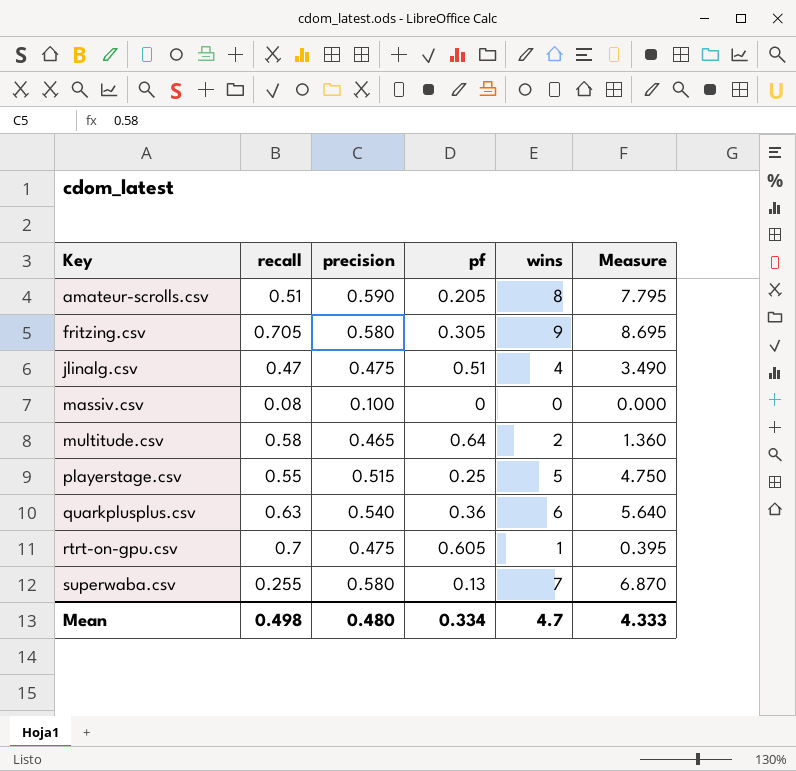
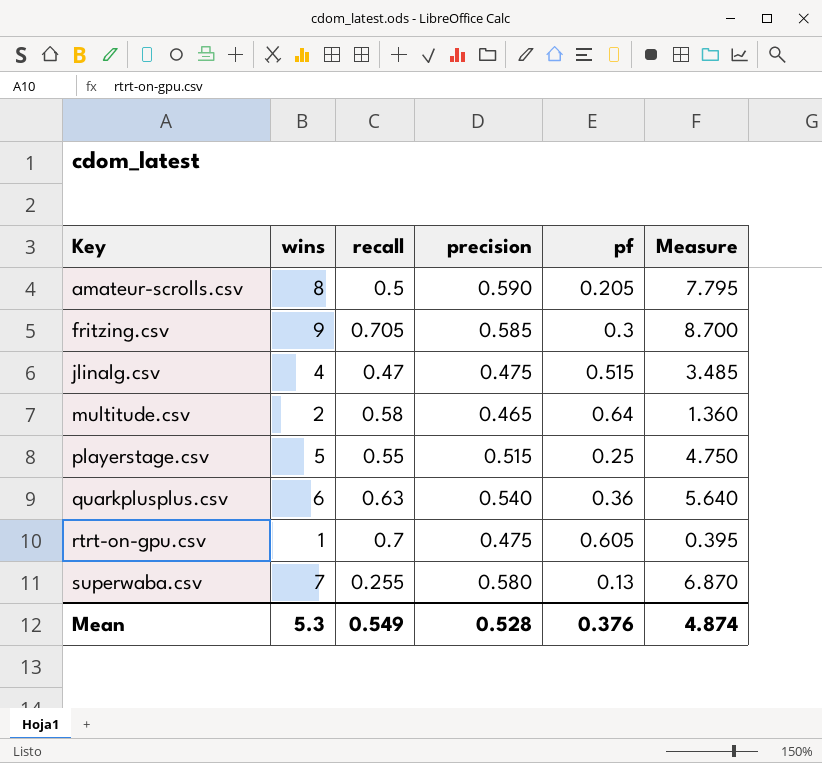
column wins | position: 5 -> 2
row massiv.csv: 0.08 | 0.100 | 0 | 0 | 0.000 -> none
amateur-scrolls.csv | recall: 0.51 -> 0.5
fritzing.csv | precision: 0.580 -> 0.585
fritzing.csv | pf: 0.305 -> 0.3
fritzing.csv | Measure: 8.695 -> 8.700
jlinalg.csv | pf: 0.51 -> 0.515
jlinalg.csv | Measure: 3.490 -> 3.485
Mean | wins: 4.7 -> 5.3
Mean | recall: 0.498 -> 0.549
Mean | precision: 0.480 -> 0.528
Mean | pf: 0.334 -> 0.376
Mean | Measure: 4.333 -> 4.874

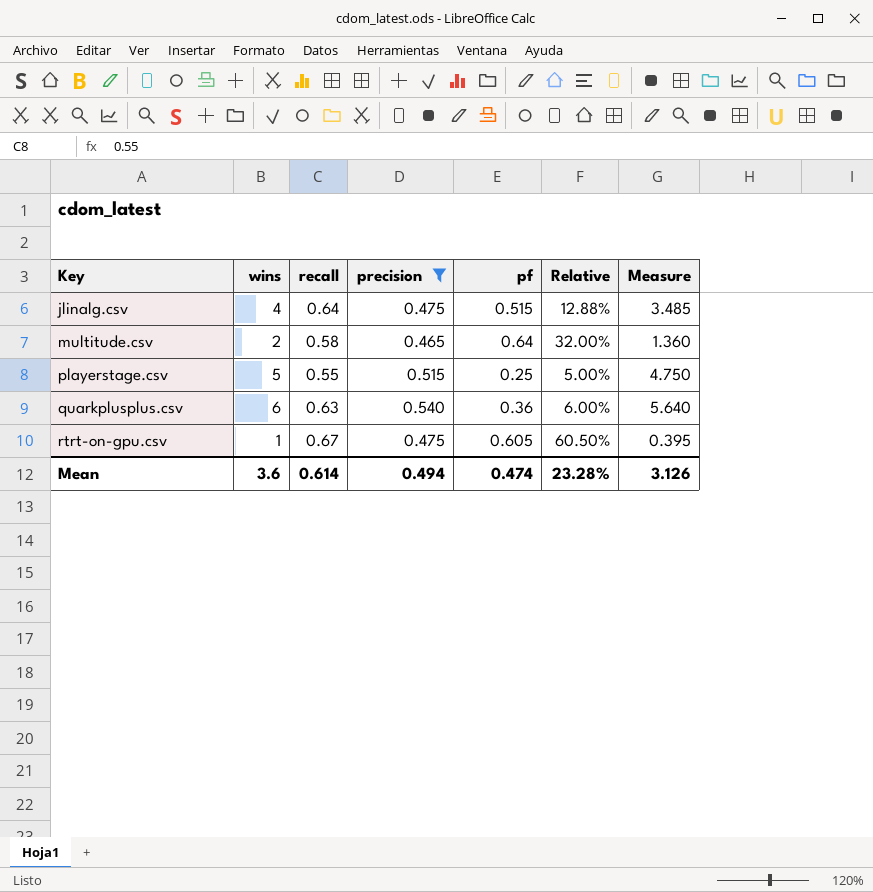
filter: none -> precision <= 0.540
column Relative | formula: none -> [pf] / [wins]
jlinalg.csv | recall: 0.47 -> 0.64
rtrt-on-gpu.csv | recall: 0.7 -> 0.67
Mean | wins: 5.3 -> 3.6
Mean | recall: 0.549 -> 0.614
Mean | precision: 0.528 -> 0.494
Mean | pf: 0.376 -> 0.474
Mean | Measure: 4.874 -> 3.126

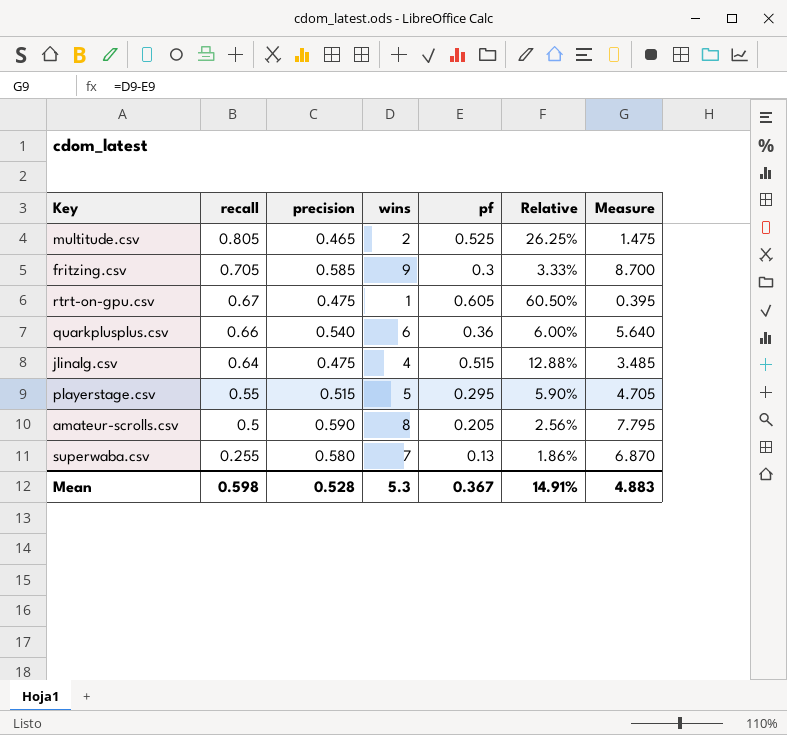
filter: precision <= 0.540 -> none
row order: Key ascending -> recall descending
column wins | position: 2 -> 4
multitude.csv | recall: 0.58 -> 0.805
multitude.csv | pf: 0.64 -> 0.525
multitude.csv | Relative: 32.00% -> 26.25%
multitude.csv | Measure: 1.360 -> 1.475
quarkplusplus.csv | recall: 0.63 -> 0.66
playerstage.csv | pf: 0.25 -> 0.295
playerstage.csv | Relative: 5.00% -> 5.90%
playerstage.csv | Measure: 4.750 -> 4.705
Mean | recall: 0.614 -> 0.598
Mean | precision: 0.494 -> 0.528
Mean | wins: 3.6 -> 5.3
Mean | pf: 0.474 -> 0.367
Mean | Relative: 23.28% -> 14.91%
Mean | Measure: 3.126 -> 4.883

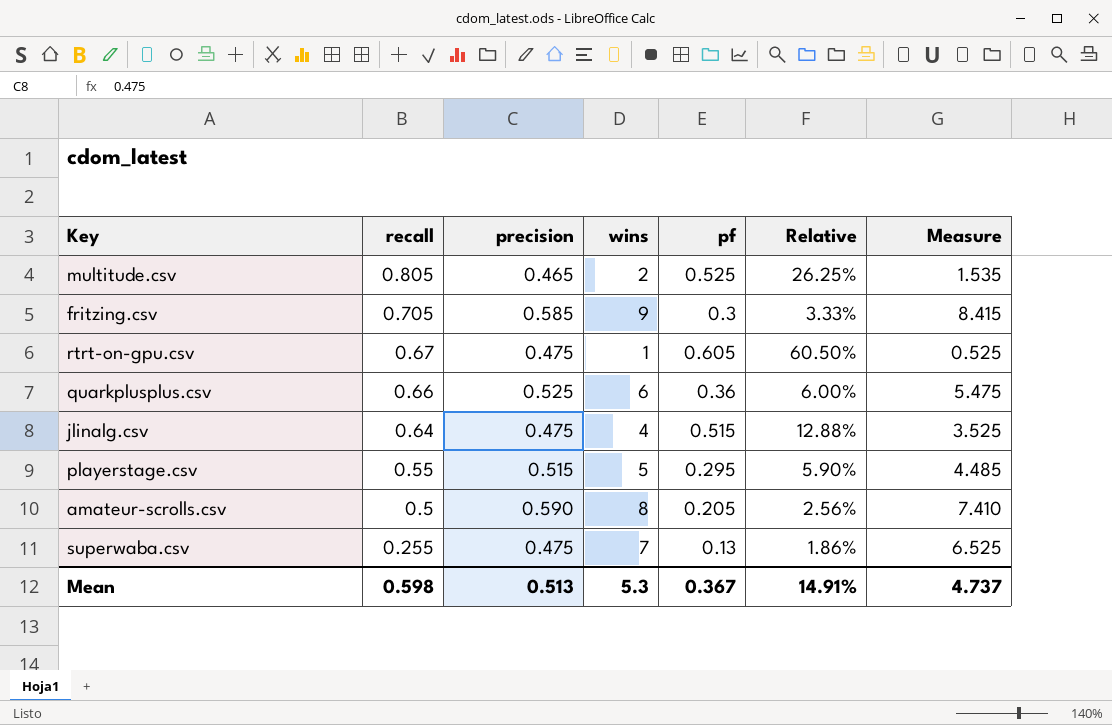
column Measure | formula: [wins] - [pf] -> [wins] - [precision]
quarkplusplus.csv | precision: 0.540 -> 0.525
superwaba.csv | precision: 0.580 -> 0.475
Mean | precision: 0.528 -> 0.513
Mean | Measure: 4.883 -> 4.737

